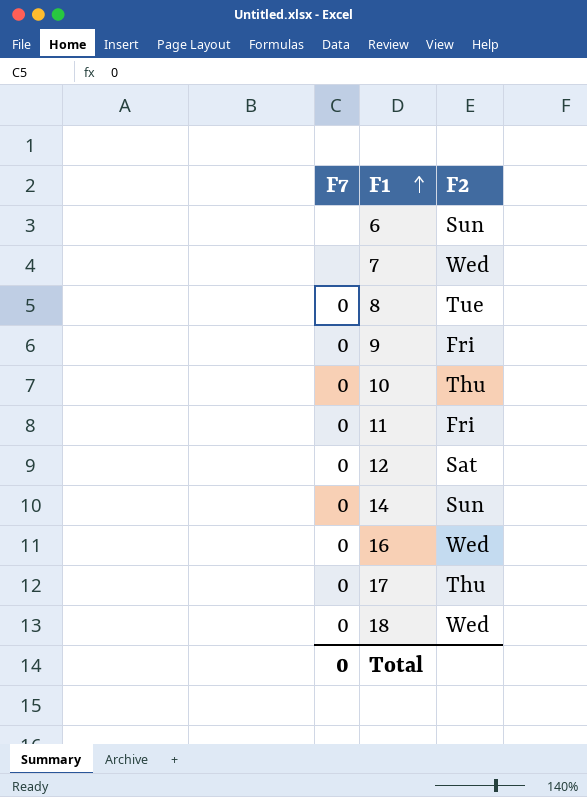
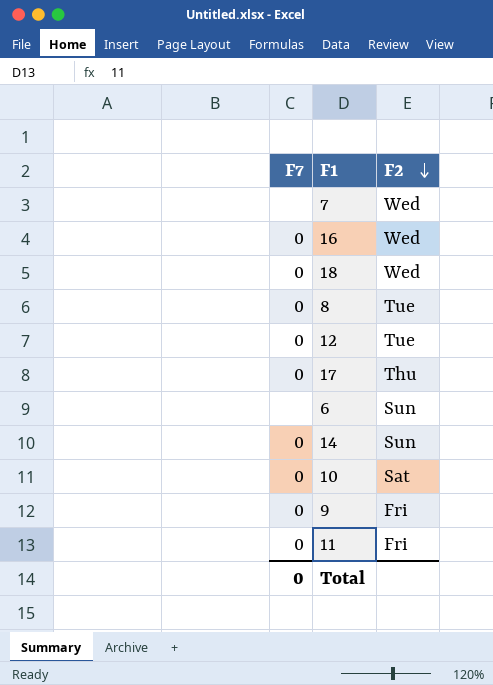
row order: F1 ascending -> F2 descending
12 | F2: Sat -> Tue
10 | F2: Thu -> Sat

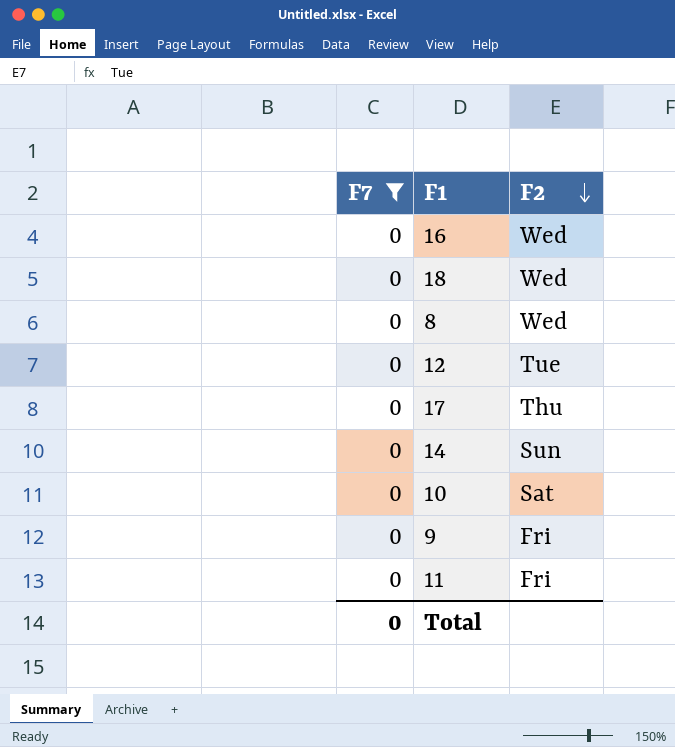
filter: none -> F7 = 0
8 | F2: Tue -> Wed

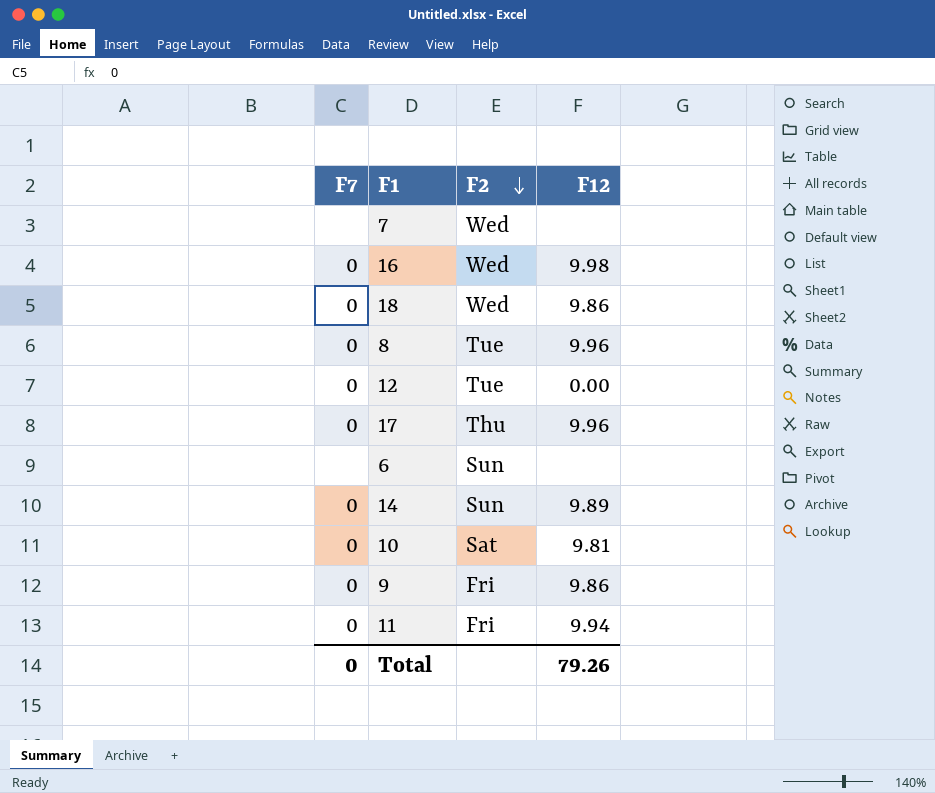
filter: F7 = 0 -> none
column F12 | position: none -> 4
8 | F2: Wed -> Tue

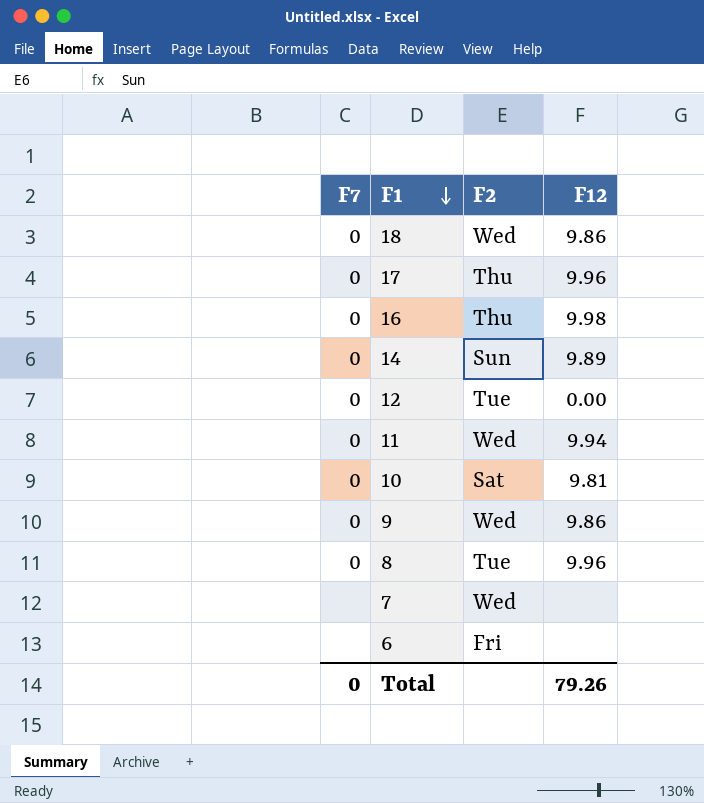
row order: F2 descending -> F1 descending
16 | F2: Wed -> Thu
11 | F2: Fri -> Wed
9 | F2: Fri -> Wed
6 | F2: Sun -> Fri

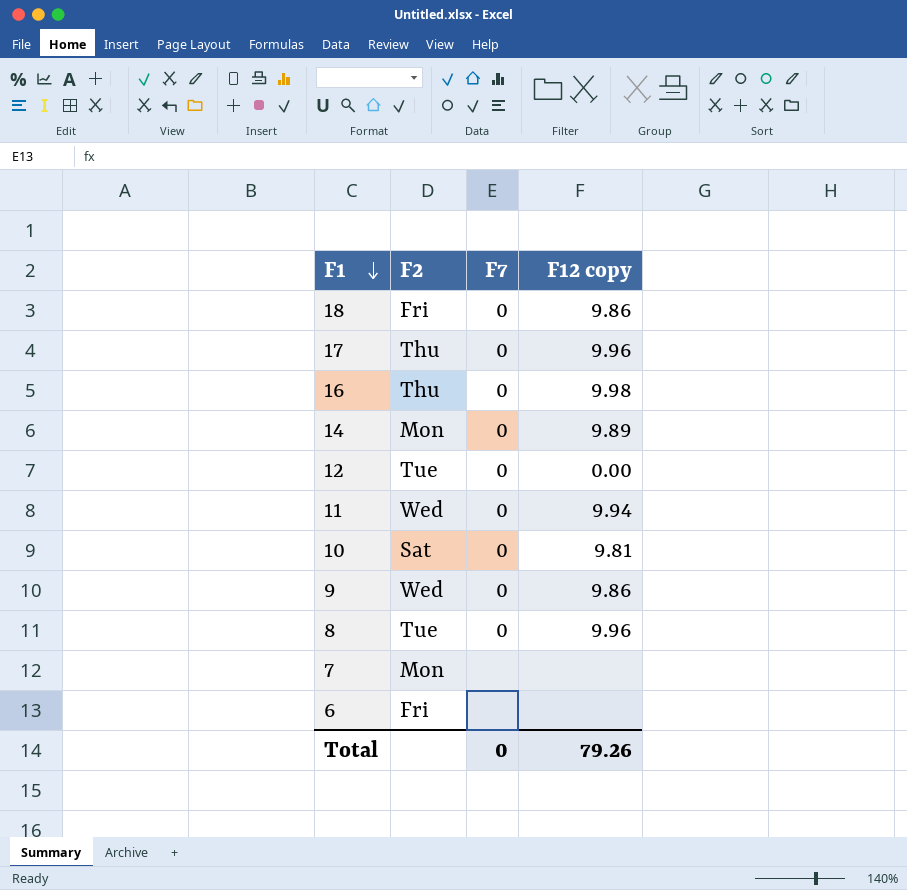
column F7 | position: 1 -> 3
column name: F12 -> F12 copy
18 | F2: Wed -> Fri
14 | F2: Sun -> Mon
7 | F2: Wed -> Mon

